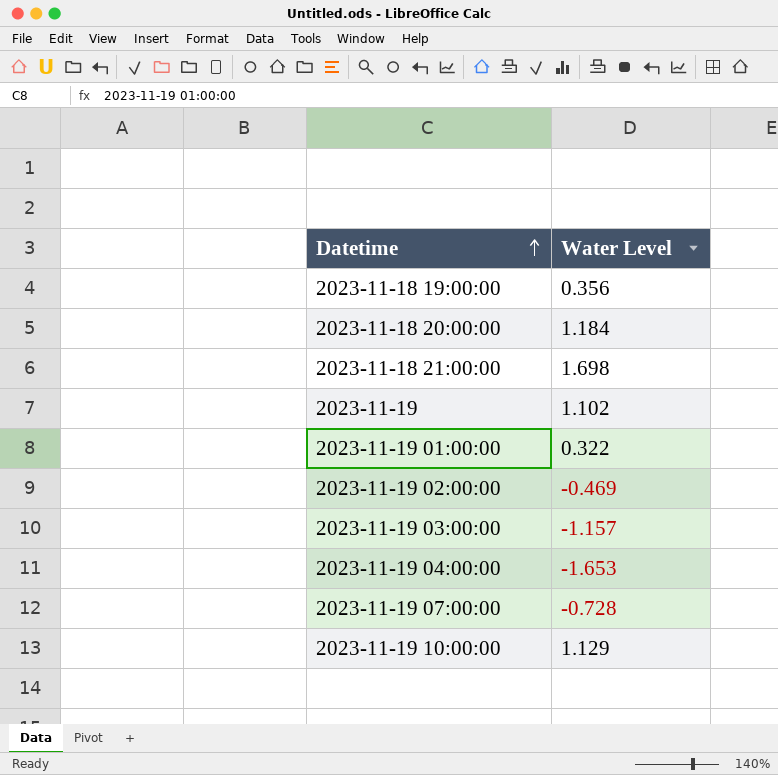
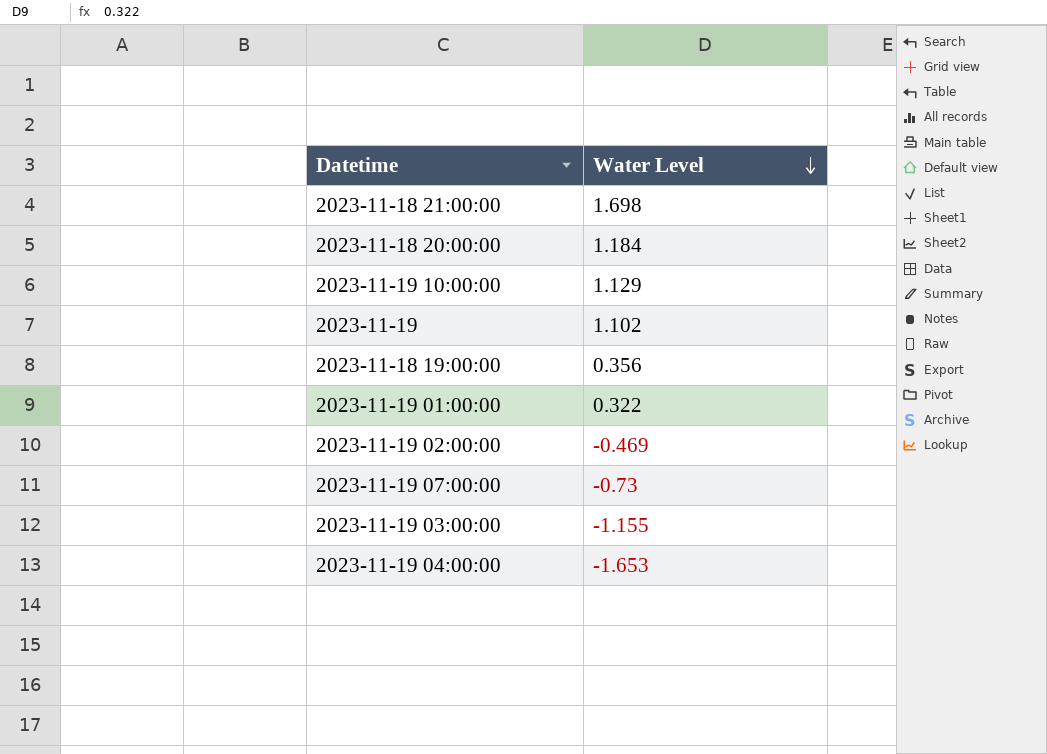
row order: Datetime ascending -> Water Level descending
2023-11-19 07:00:00 | Water Level: -0.728 -> -0.73
2023-11-19 03:00:00 | Water Level: -1.157 -> -1.155

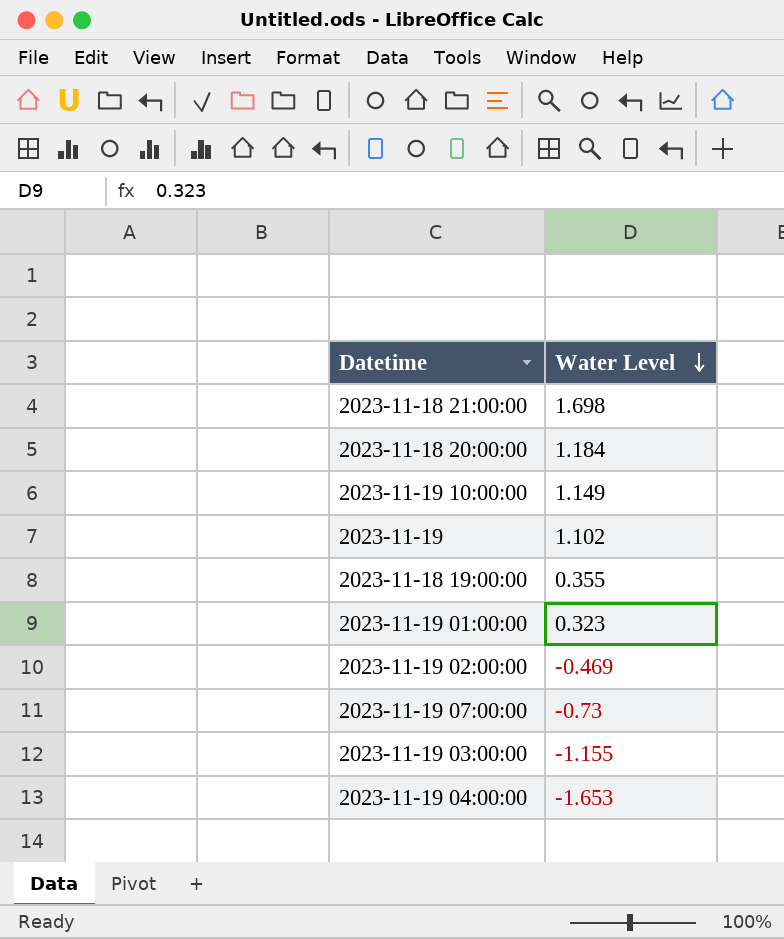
2023-11-19 10:00:00 | Water Level: 1.129 -> 1.149
2023-11-18 19:00:00 | Water Level: 0.356 -> 0.355
2023-11-19 01:00:00 | Water Level: 0.322 -> 0.323

